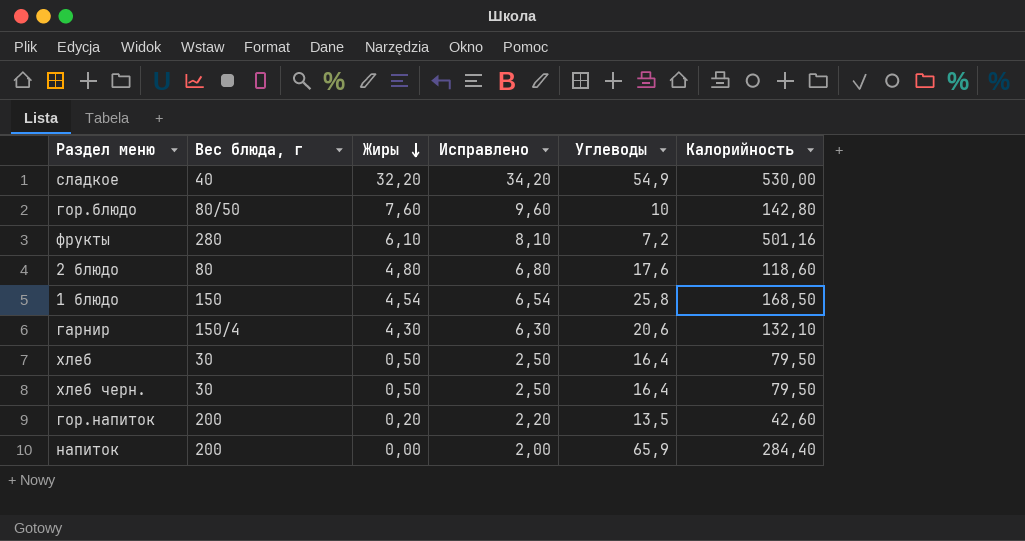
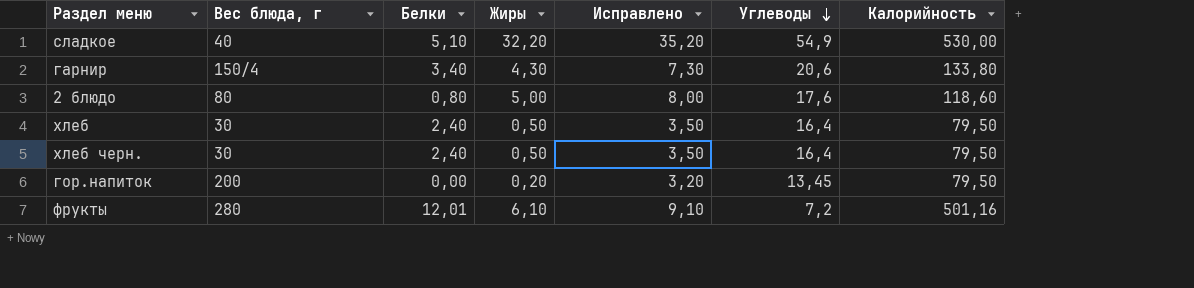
row order: Жиры descending -> Углеводы descending
column Белки | position: none -> 3
column Исправлено | formula: [Жиры] + 2 -> [Жиры] + 3
row гор.блюдо: 80/50 | 7,60 | 9,60 | 10 | 142,80 -> none
row 1 блюдо: 150 | 4,54 | 6,54 | 25,8 | 168,50 -> none
row напиток: 200 | 0,00 | 2,00 | 65,9 | 284,40 -> none
гарнир | Калорийность: 132,10 -> 133,80
2 блюдо | Жиры: 4,80 -> 5,00
гор.напиток | Углеводы: 13,5 -> 13,45
гор.напиток | Калорийность: 42,60 -> 79,50

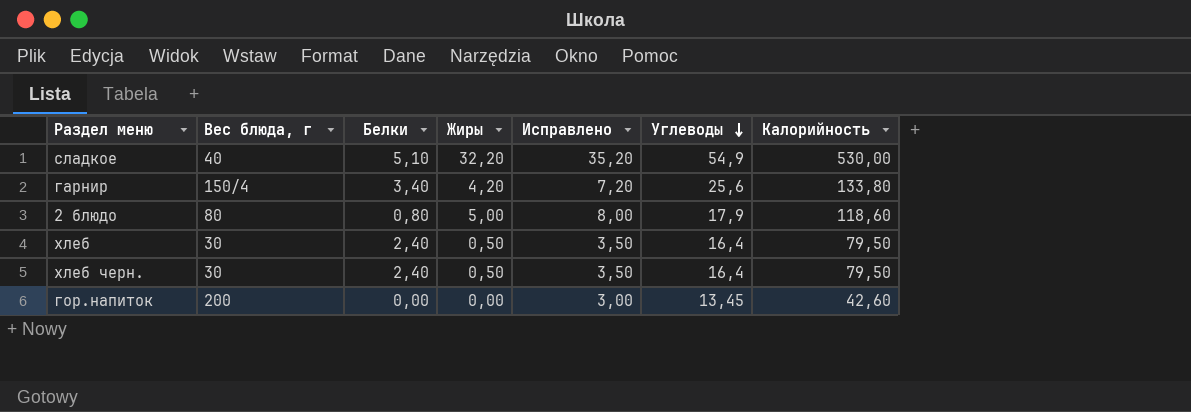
row фрукты: 280 | 12,01 | 6,10 | 9,10 | 7,2 | 501,16 -> none
гарнир | Жиры: 4,30 -> 4,20
гарнир | Исправлено: 7,30 -> 7,20
гарнир | Углеводы: 20,6 -> 25,6
2 блюдо | Углеводы: 17,6 -> 17,9
гор.напиток | Жиры: 0,20 -> 0,00
гор.напиток | Исправлено: 3,20 -> 3,00
гор.напиток | Калорийность: 79,50 -> 42,60

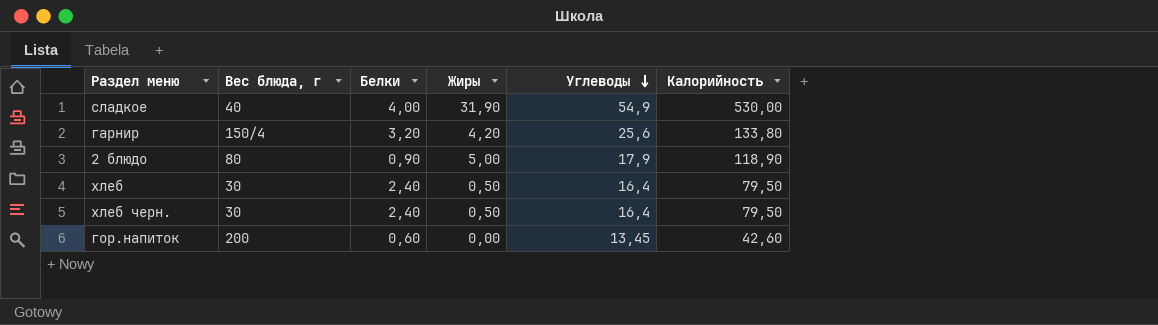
column Исправлено | formula: [Жиры] + 3 -> none
сладкое | Белки: 5,10 -> 4,00
сладкое | Жиры: 32,20 -> 31,90
гарнир | Белки: 3,40 -> 3,20
2 блюдо | Белки: 0,80 -> 0,90
2 блюдо | Калорийность: 118,60 -> 118,90
гор.напиток | Белки: 0,00 -> 0,60

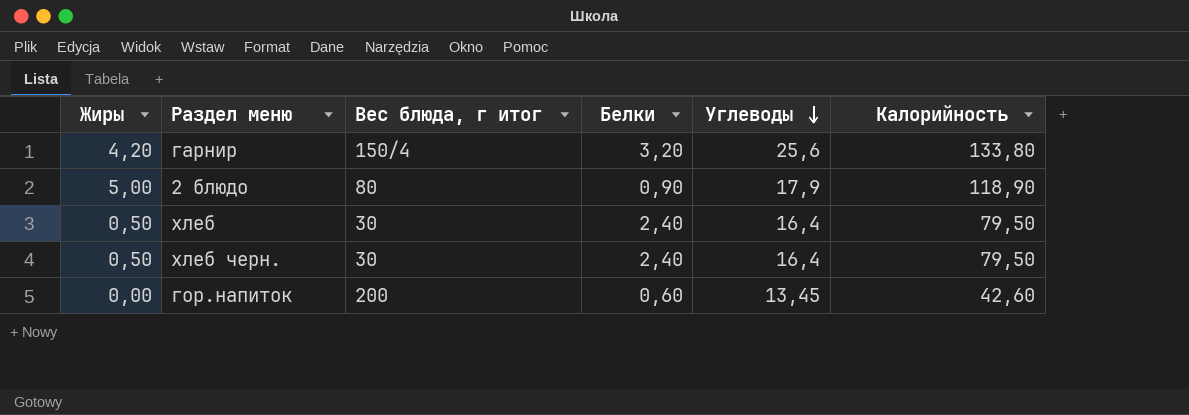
column Жиры | position: 4 -> 1
column name: Вес блюда, г -> Вес блюда, г итог
row сладкое: 40 | 4,00 | 31,90 | 54,9 | 530,00 -> none

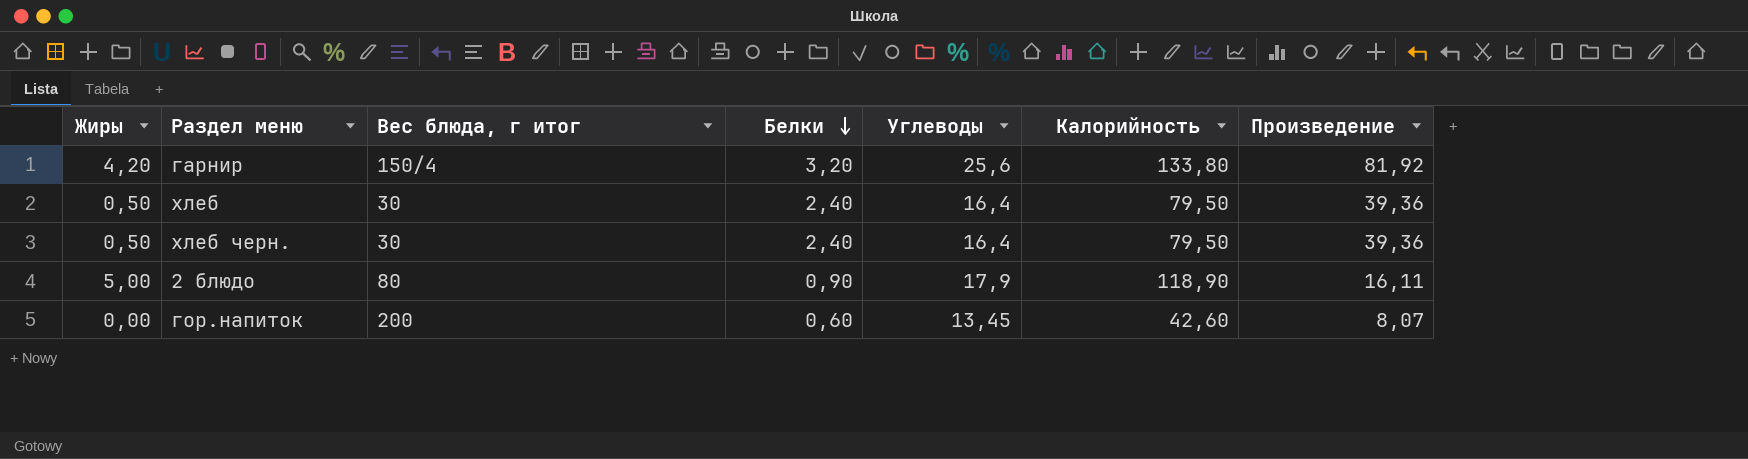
row order: Углеводы descending -> Белки descending
column Произведение | formula: none -> [Белки] * [Углеводы]

